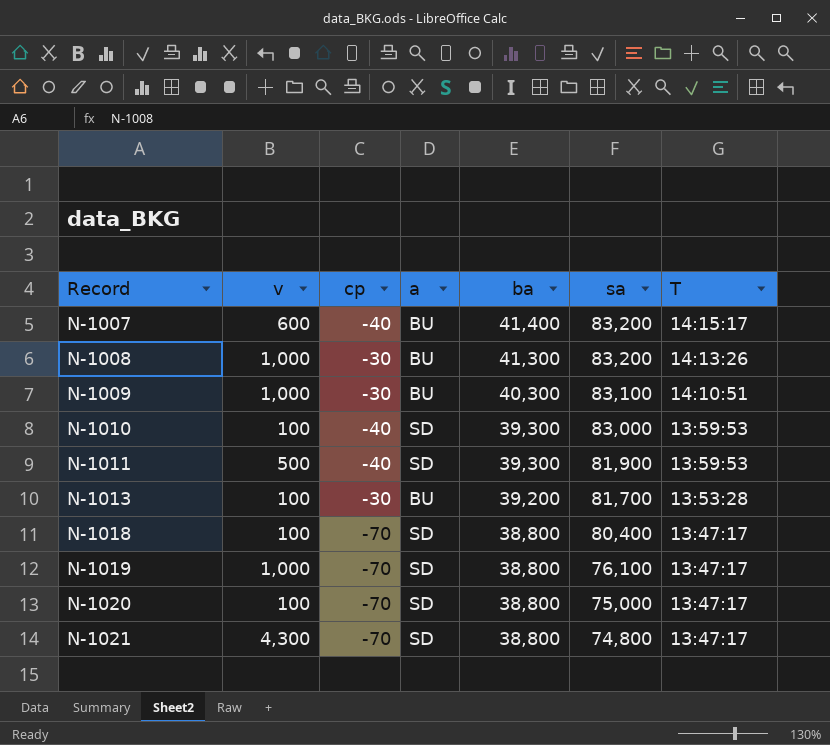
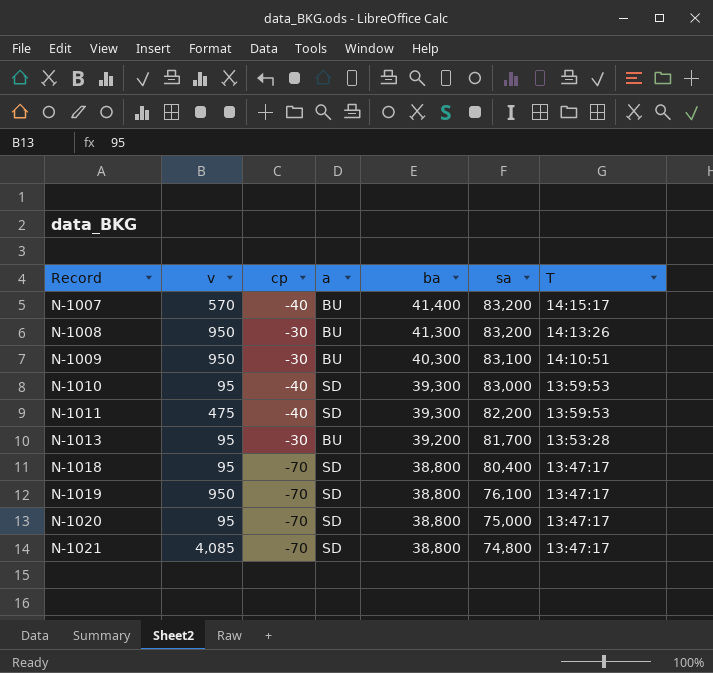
N-1007 | v: 600 -> 570
N-1008 | v: 1,000 -> 950
N-1009 | v: 1,000 -> 950
N-1010 | v: 100 -> 95
N-1011 | v: 500 -> 475
N-1011 | sa: 81,900 -> 82,200
N-1013 | v: 100 -> 95
N-1018 | v: 100 -> 95
N-1019 | v: 1,000 -> 950
N-1020 | v: 100 -> 95
N-1021 | v: 4,300 -> 4,085

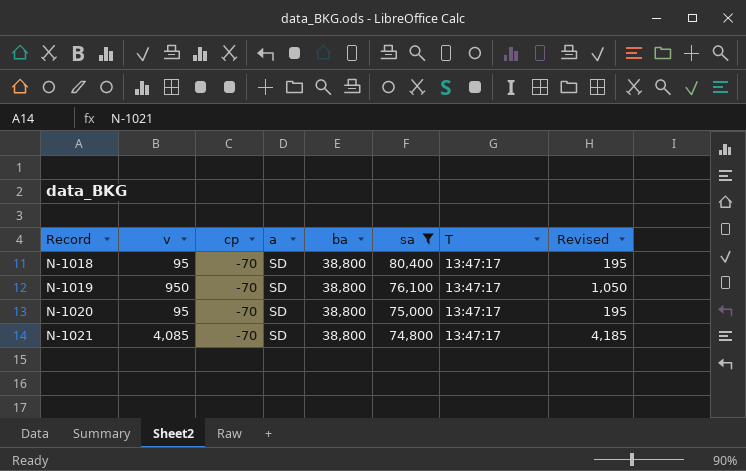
filter: none -> sa <= 80,400
column Revised | formula: none -> [v] + 100

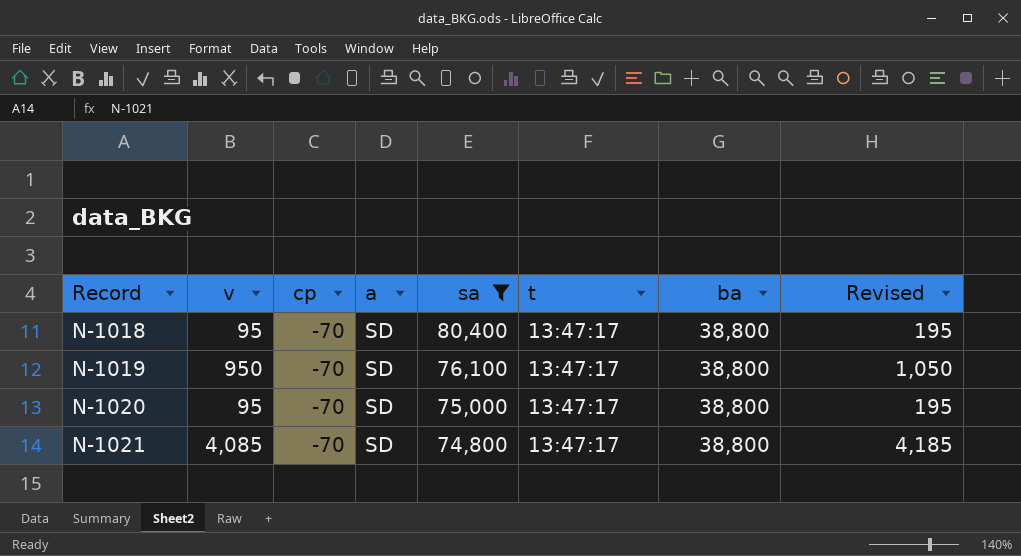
column name: T -> t
column ba | position: 5 -> 7

